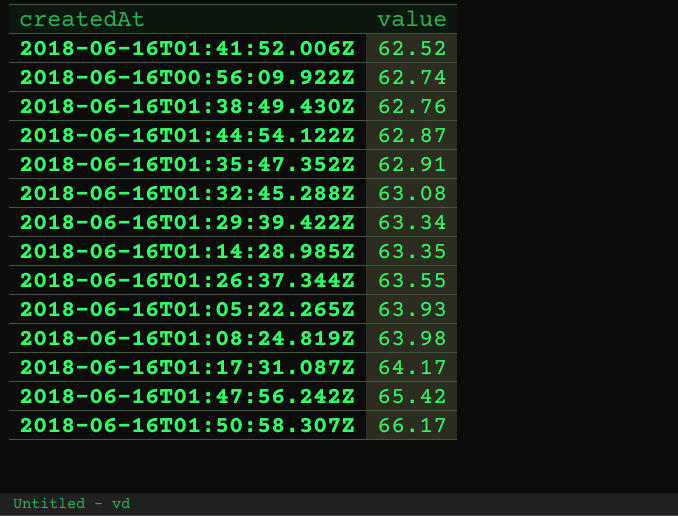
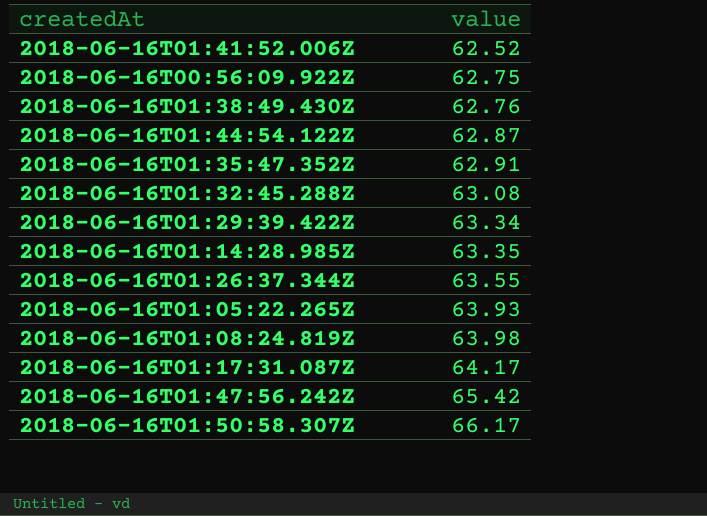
2018-06-16T00:56:09.922Z | value: 62.74 -> 62.75

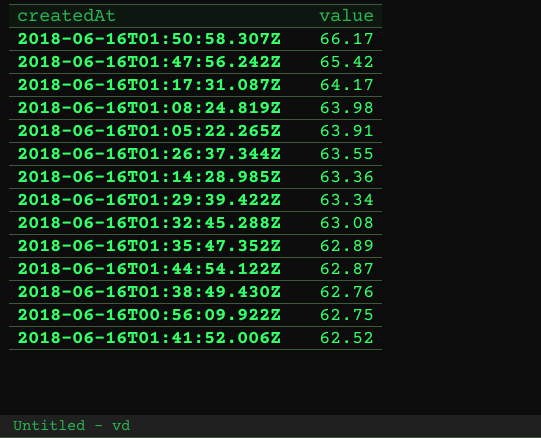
row order: value ascending -> value descending
2018-06-16T01:05:22.265Z | value: 63.93 -> 63.91
2018-06-16T01:14:28.985Z | value: 63.35 -> 63.36
2018-06-16T01:35:47.352Z | value: 62.91 -> 62.89

